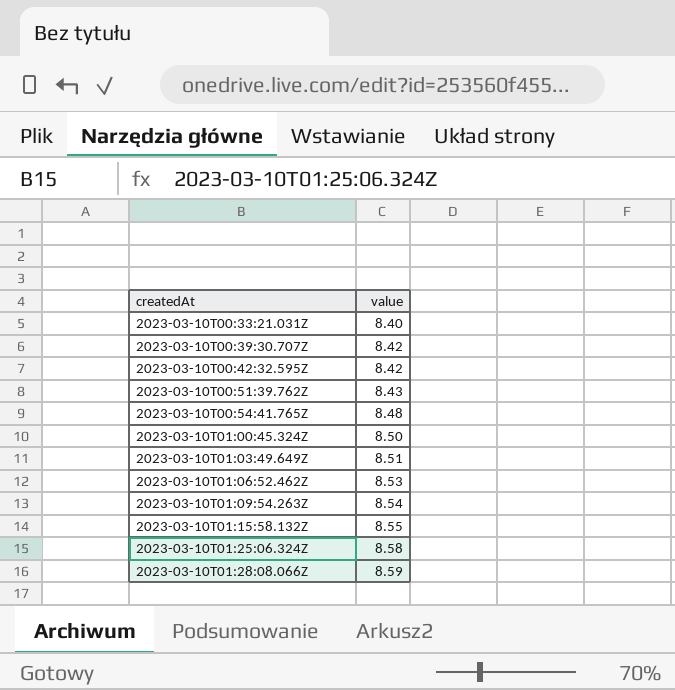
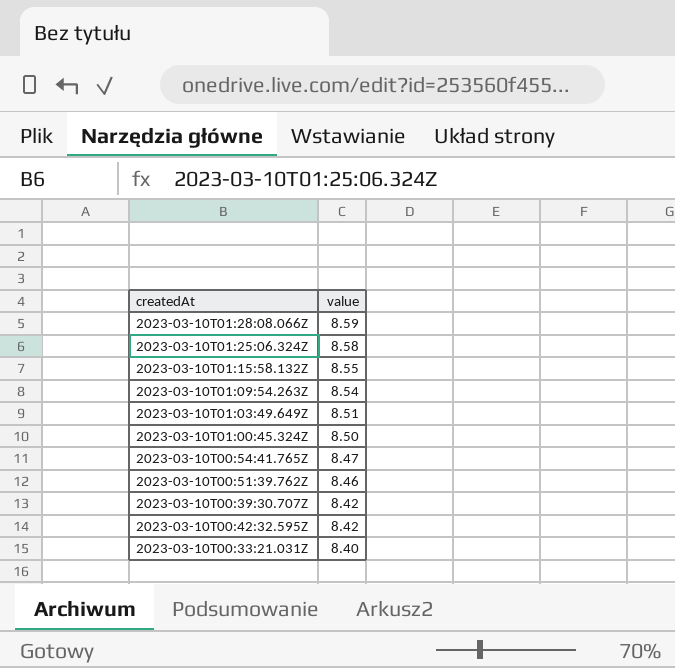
row order: createdAt ascending -> value descending
row 2023-03-10T01:06:52.462Z: 8.53 -> none
2023-03-10T00:54:41.765Z | value: 8.48 -> 8.47
2023-03-10T00:51:39.762Z | value: 8.43 -> 8.46

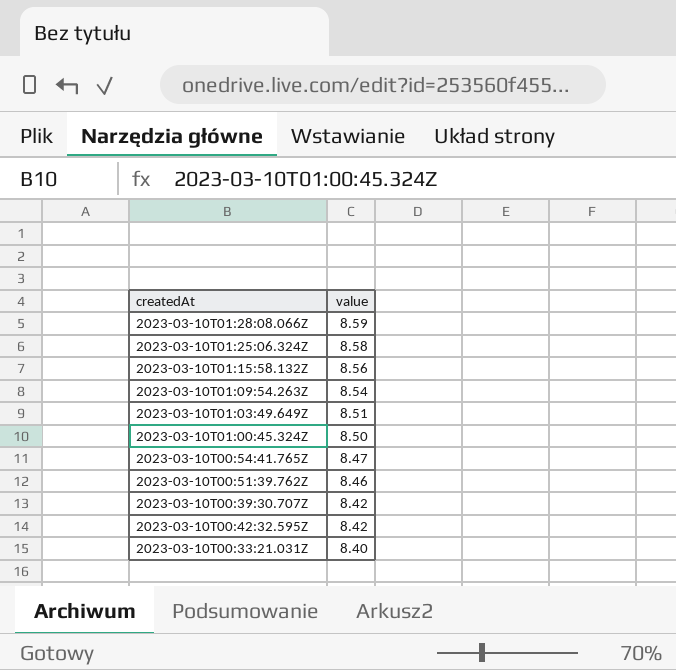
2023-03-10T01:15:58.132Z | value: 8.55 -> 8.56

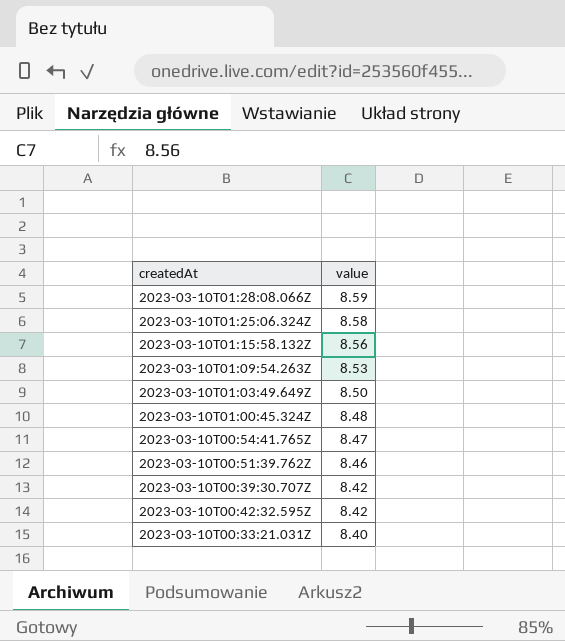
2023-03-10T01:09:54.263Z | value: 8.54 -> 8.53
2023-03-10T01:03:49.649Z | value: 8.51 -> 8.50
2023-03-10T01:00:45.324Z | value: 8.50 -> 8.48

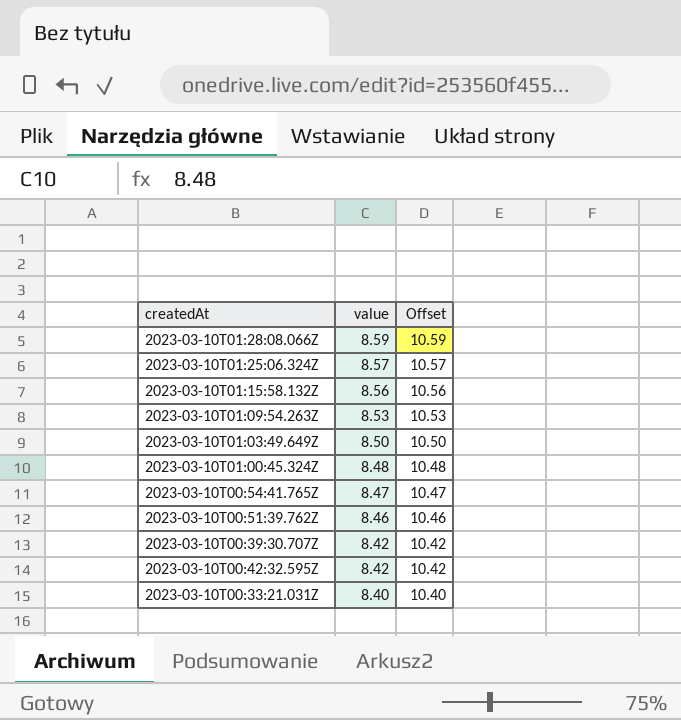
column Offset | formula: none -> [value] + 2
2023-03-10T01:25:06.324Z | value: 8.58 -> 8.57

